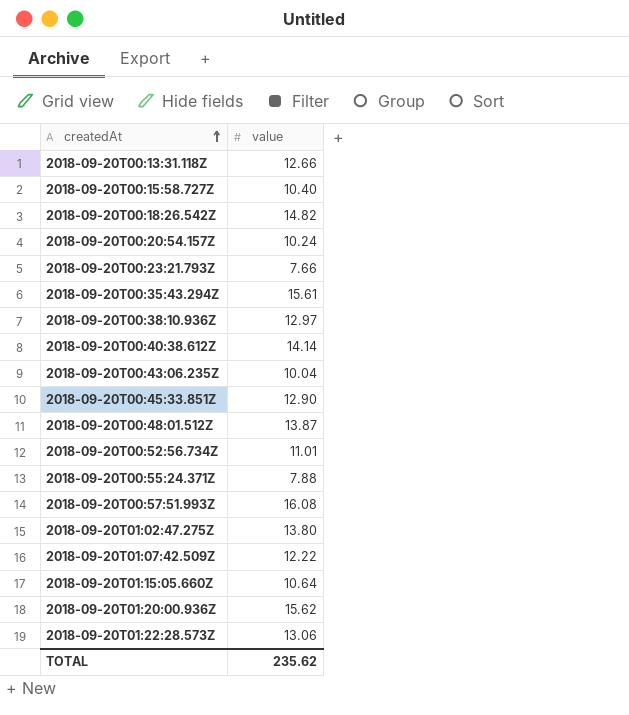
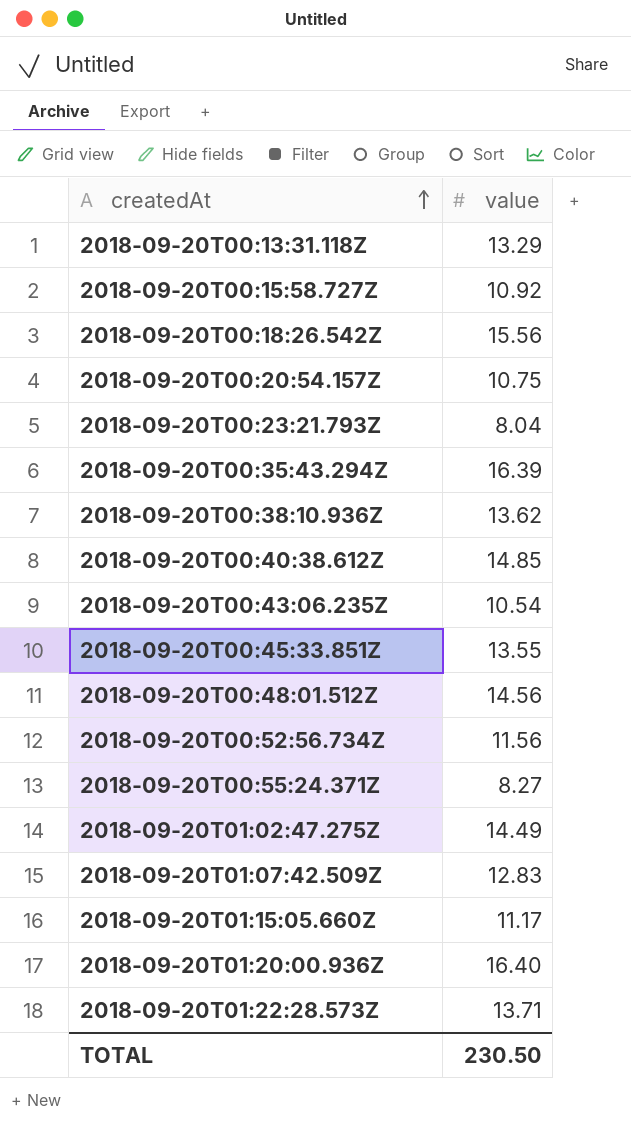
row 2018-09-20T00:57:51.993Z: 16.08 -> none
2018-09-20T00:13:31.118Z | value: 12.66 -> 13.29
2018-09-20T00:15:58.727Z | value: 10.40 -> 10.92
2018-09-20T00:18:26.542Z | value: 14.82 -> 15.56
2018-09-20T00:20:54.157Z | value: 10.24 -> 10.75
2018-09-20T00:23:21.793Z | value: 7.66 -> 8.04
2018-09-20T00:35:43.294Z | value: 15.61 -> 16.39
2018-09-20T00:38:10.936Z | value: 12.97 -> 13.62
2018-09-20T00:40:38.612Z | value: 14.14 -> 14.85
2018-09-20T00:43:06.235Z | value: 10.04 -> 10.54
2018-09-20T00:45:33.851Z | value: 12.90 -> 13.55
2018-09-20T00:48:01.512Z | value: 13.87 -> 14.56
2018-09-20T00:52:56.734Z | value: 11.01 -> 11.56
2018-09-20T00:55:24.371Z | value: 7.88 -> 8.27
2018-09-20T01:02:47.275Z | value: 13.80 -> 14.49
2018-09-20T01:07:42.509Z | value: 12.22 -> 12.83
2018-09-20T01:15:05.660Z | value: 10.64 -> 11.17
2018-09-20T01:20:00.936Z | value: 15.62 -> 16.40
2018-09-20T01:22:28.573Z | value: 13.06 -> 13.71
TOTAL | value: 235.62 -> 230.50

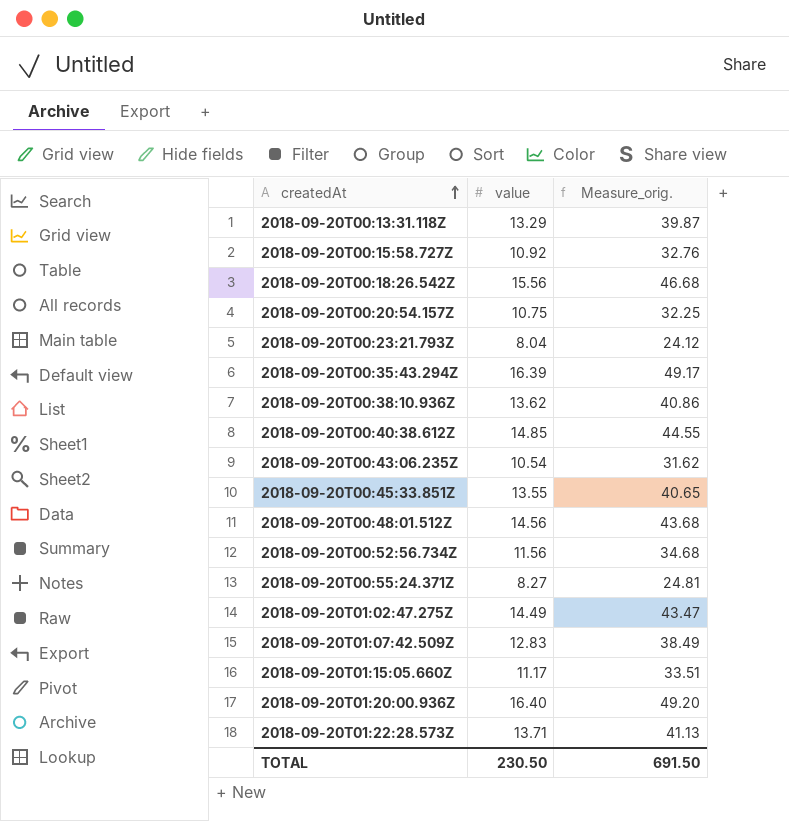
column Measure_orig. | formula: none -> [value] * 3

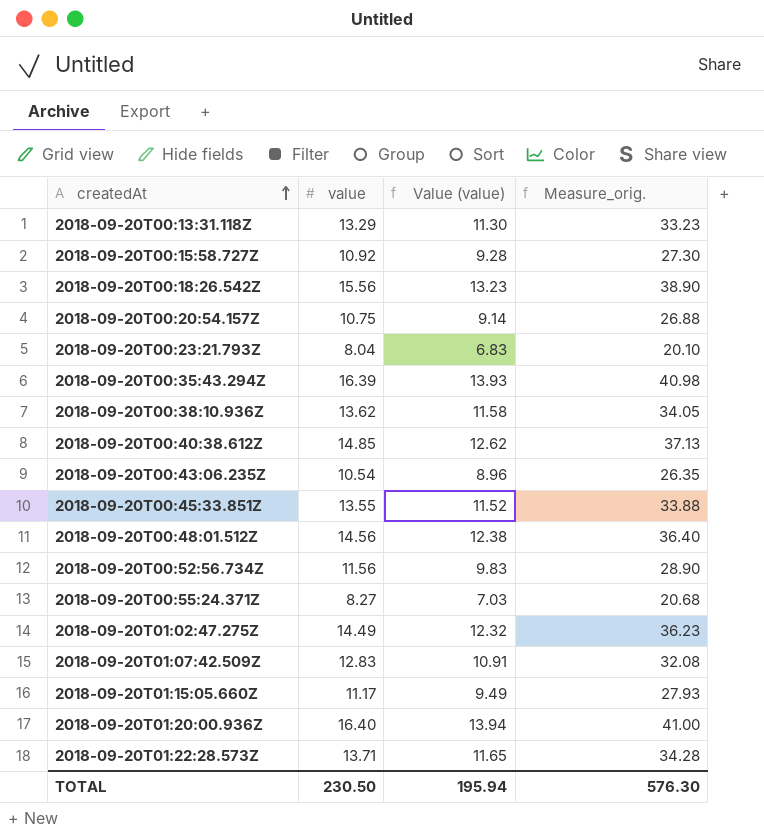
column Value (value) | formula: none -> [value] * 0.85
column Measure_orig. | formula: [value] * 3 -> [value] * 2.5
TOTAL | Measure_orig.: 691.50 -> 576.30

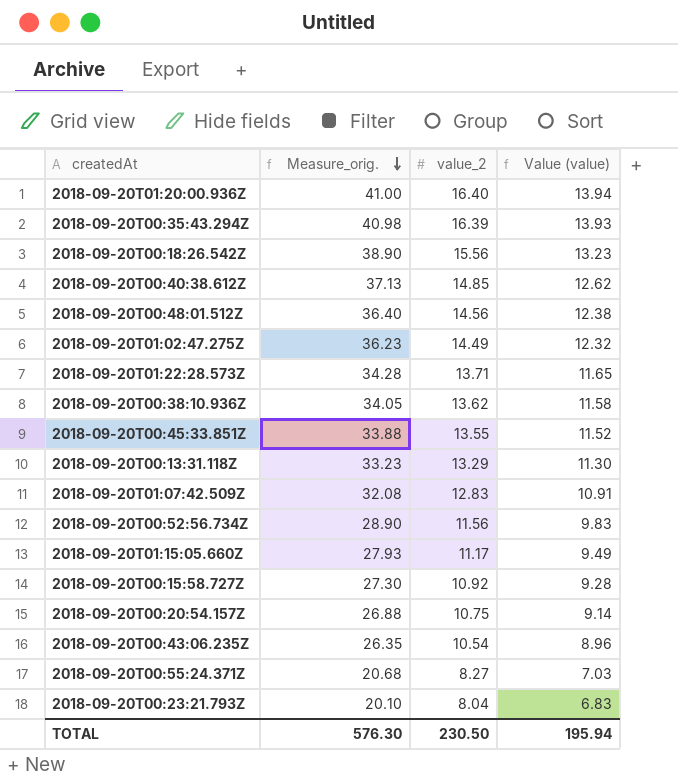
row order: createdAt ascending -> Measure_orig. descending
column Measure_orig. | position: 4 -> 2
column name: value -> value_2

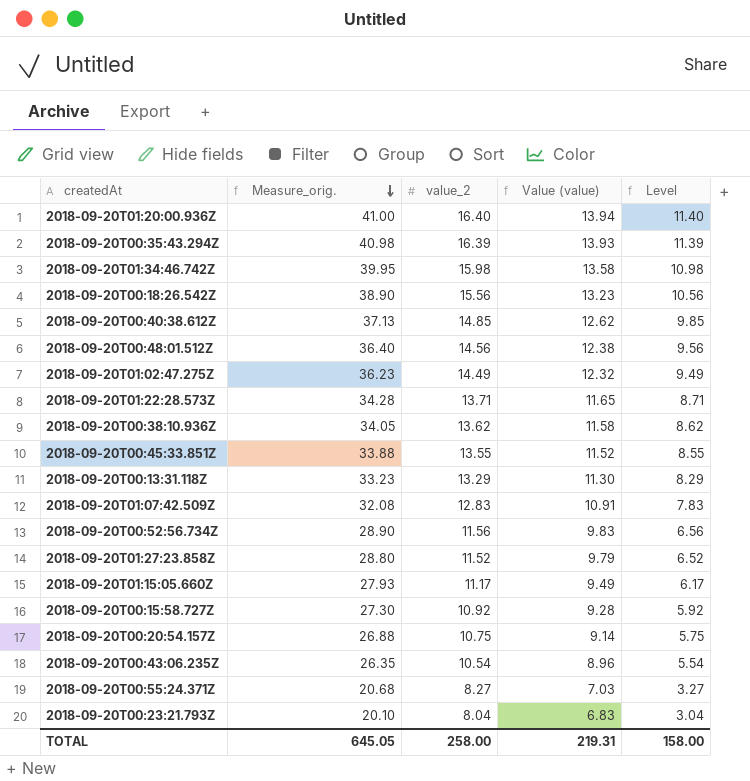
column Level | formula: none -> [value_2] - 5
row 2018-09-20T01:34:46.742Z: none -> 39.95 | 15.98 | 13.58 | 10.98
row 2018-09-20T01:27:23.858Z: none -> 28.80 | 11.52 | 9.79 | 6.52
TOTAL | Measure_orig.: 576.30 -> 645.05
TOTAL | value_2: 230.50 -> 258.00
TOTAL | Value (value): 195.94 -> 219.31

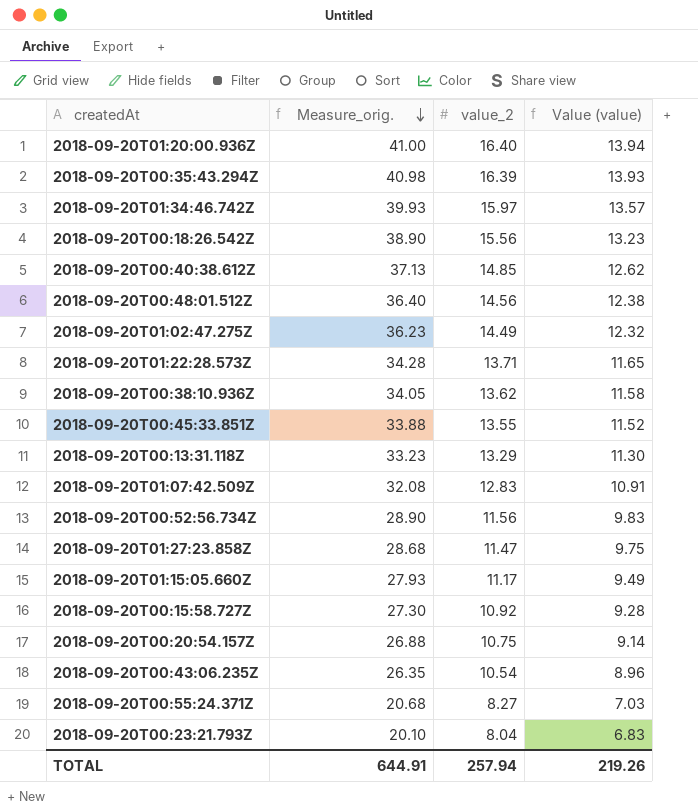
column Level | formula: [value_2] - 5 -> none
2018-09-20T01:34:46.742Z | Measure_orig.: 39.95 -> 39.93
2018-09-20T01:34:46.742Z | value_2: 15.98 -> 15.97
2018-09-20T01:34:46.742Z | Value (value): 13.58 -> 13.57
2018-09-20T01:27:23.858Z | Measure_orig.: 28.80 -> 28.68
2018-09-20T01:27:23.858Z | value_2: 11.52 -> 11.47
2018-09-20T01:27:23.858Z | Value (value): 9.79 -> 9.75
TOTAL | Measure_orig.: 645.05 -> 644.91
TOTAL | value_2: 258.00 -> 257.94
TOTAL | Value (value): 219.31 -> 219.26

